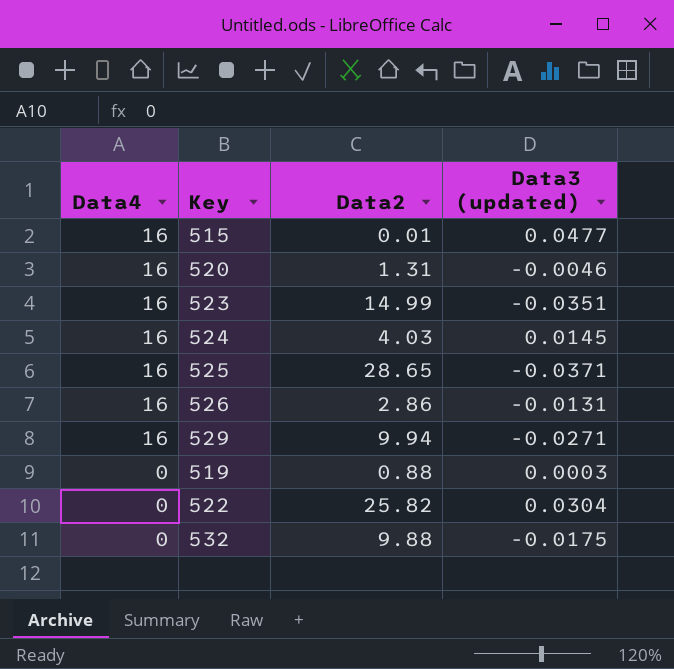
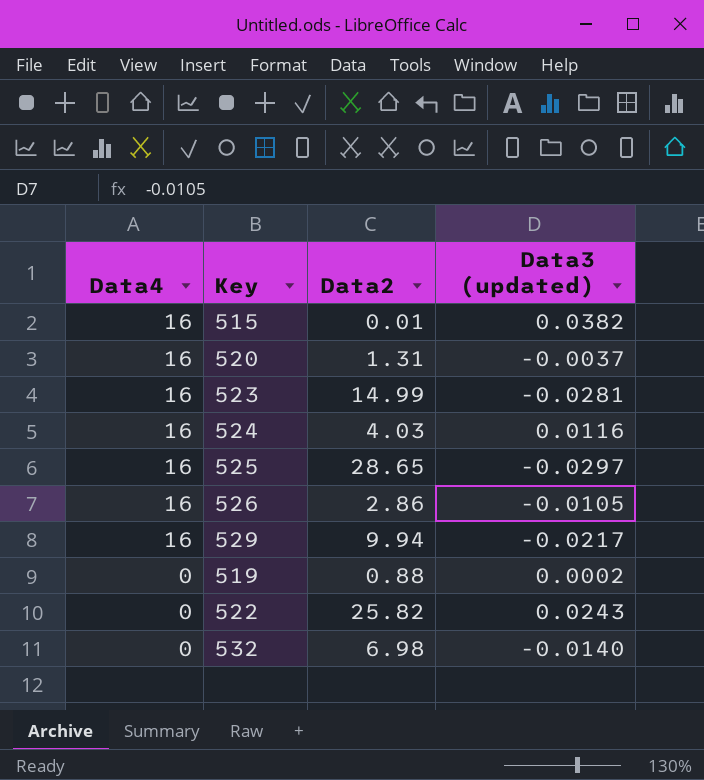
515 | Data3 (updated): 0.0477 -> 0.0382
520 | Data3 (updated): -0.0046 -> -0.0037
523 | Data3 (updated): -0.0351 -> -0.0281
524 | Data3 (updated): 0.0145 -> 0.0116
525 | Data3 (updated): -0.0371 -> -0.0297
526 | Data3 (updated): -0.0131 -> -0.0105
529 | Data3 (updated): -0.0271 -> -0.0217
519 | Data3 (updated): 0.0003 -> 0.0002
522 | Data3 (updated): 0.0304 -> 0.0243
532 | Data2: 9.88 -> 6.98
532 | Data3 (updated): -0.0175 -> -0.0140

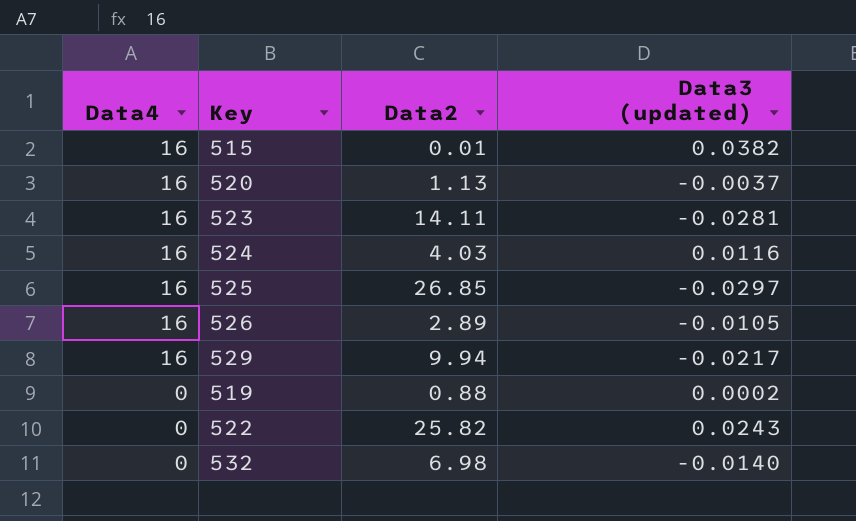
520 | Data2: 1.31 -> 1.13
523 | Data2: 14.99 -> 14.11
525 | Data2: 28.65 -> 26.85
526 | Data2: 2.86 -> 2.89

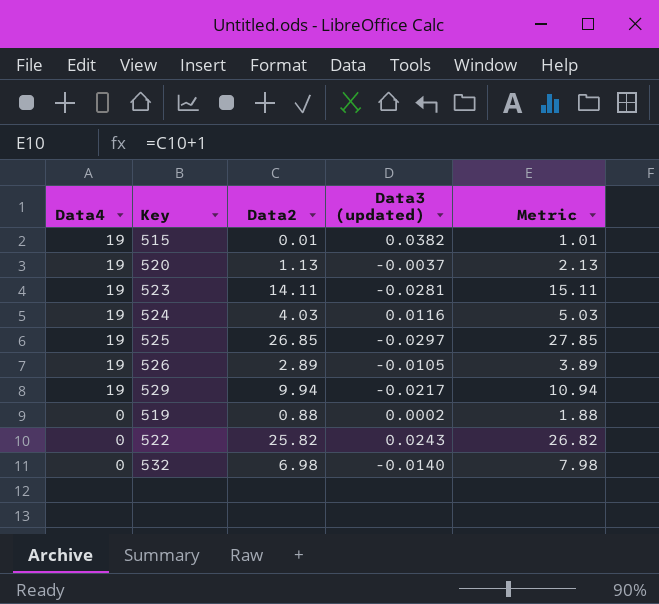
column Metric | formula: none -> [Data2] + 1
515 | Data4: 16 -> 19
520 | Data4: 16 -> 19
523 | Data4: 16 -> 19
524 | Data4: 16 -> 19
525 | Data4: 16 -> 19
526 | Data4: 16 -> 19
529 | Data4: 16 -> 19

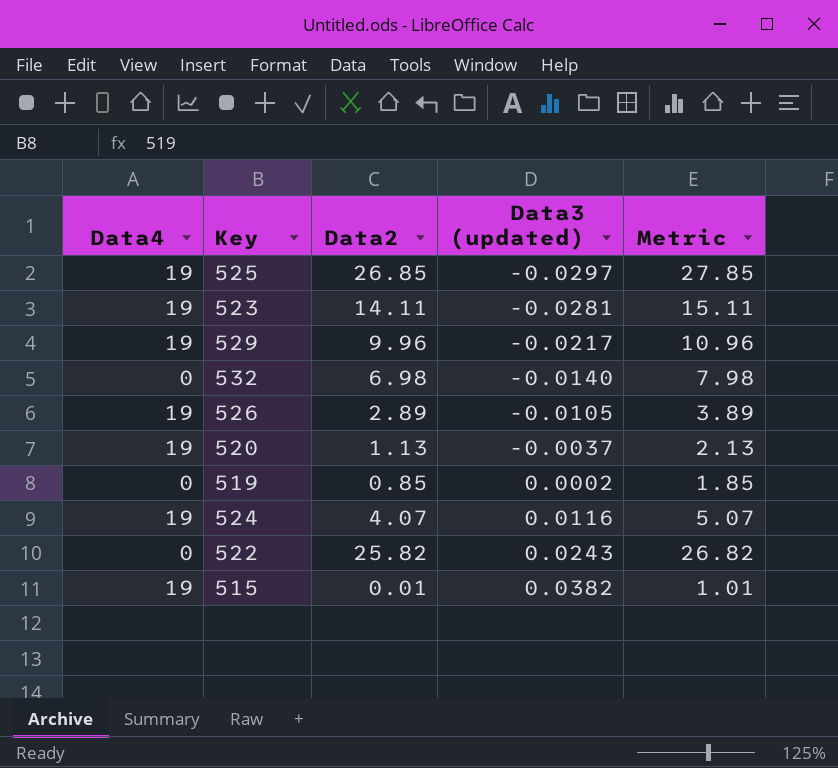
row order: Data4 descending -> Data3 (updated) ascending
529 | Data2: 9.94 -> 9.96
529 | Metric: 10.94 -> 10.96
519 | Data2: 0.88 -> 0.85
519 | Metric: 1.88 -> 1.85
524 | Data2: 4.03 -> 4.07
524 | Metric: 5.03 -> 5.07

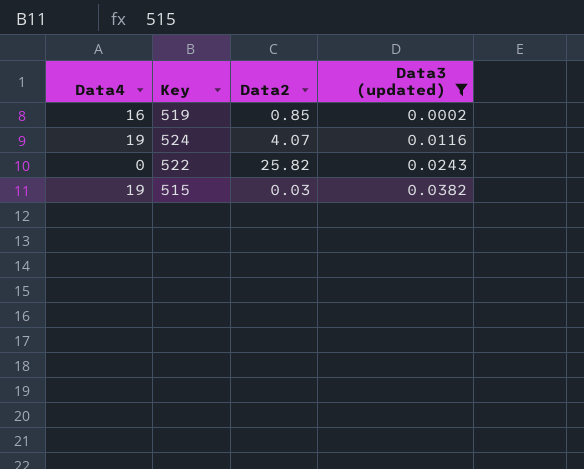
filter: none -> Data3 (updated) >= 0.0002
column Metric | formula: [Data2] + 1 -> none
519 | Data4: 0 -> 16
515 | Data2: 0.01 -> 0.03

